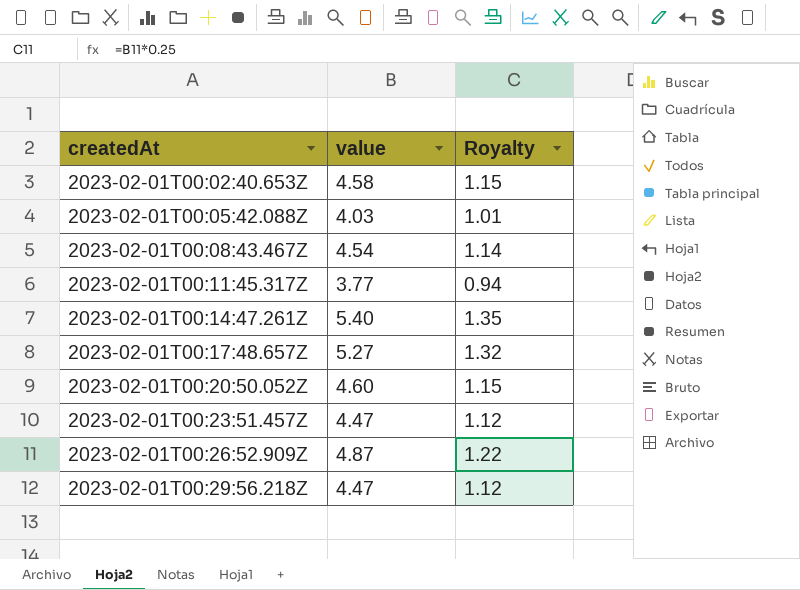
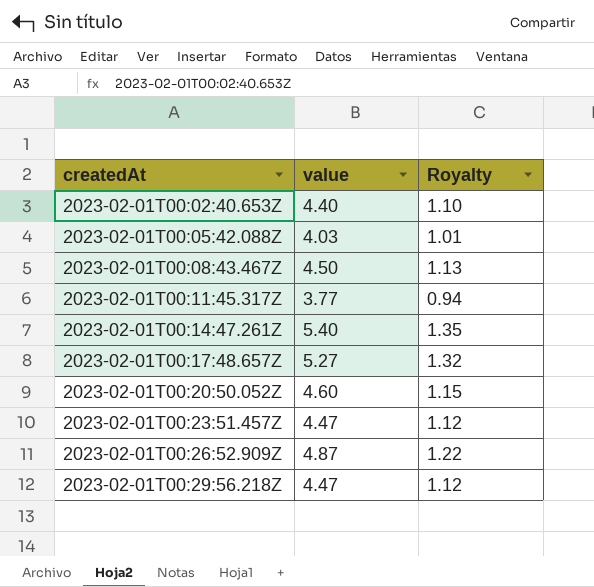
2023-02-01T00:02:40.653Z | value: 4.58 -> 4.40
2023-02-01T00:02:40.653Z | Royalty: 1.15 -> 1.10
2023-02-01T00:08:43.467Z | value: 4.54 -> 4.50
2023-02-01T00:08:43.467Z | Royalty: 1.14 -> 1.13

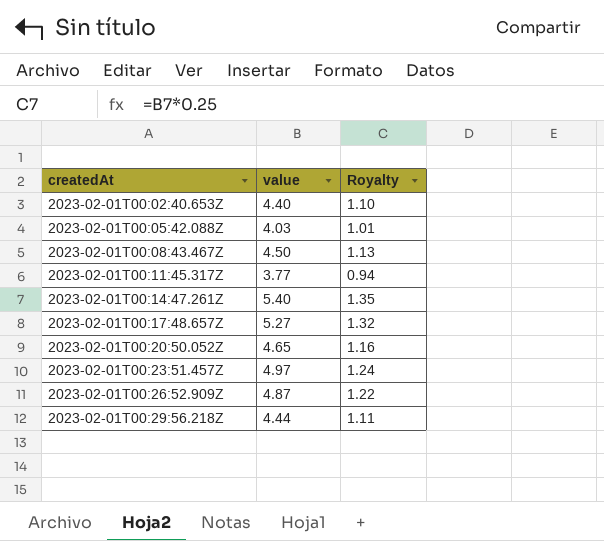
2023-02-01T00:20:50.052Z | value: 4.60 -> 4.65
2023-02-01T00:20:50.052Z | Royalty: 1.15 -> 1.16
2023-02-01T00:23:51.457Z | value: 4.47 -> 4.97
2023-02-01T00:23:51.457Z | Royalty: 1.12 -> 1.24
2023-02-01T00:29:56.218Z | value: 4.47 -> 4.44
2023-02-01T00:29:56.218Z | Royalty: 1.12 -> 1.11

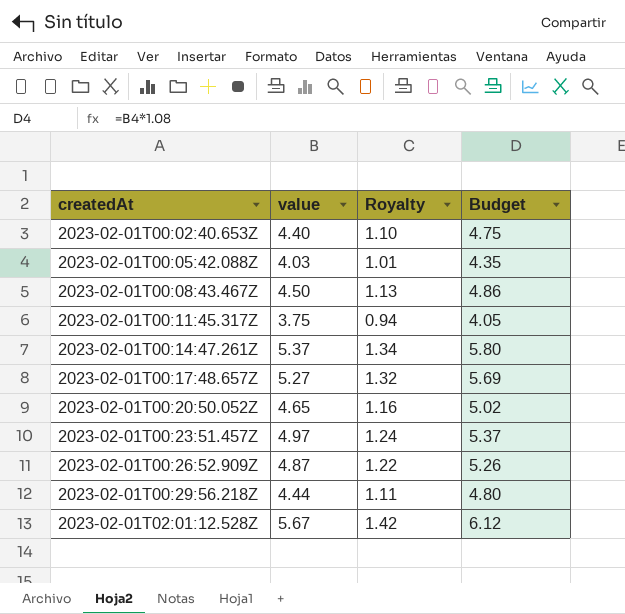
column Budget | formula: none -> [value] * 1.08
2023-02-01T00:11:45.317Z | value: 3.77 -> 3.75
2023-02-01T00:14:47.261Z | value: 5.40 -> 5.37
2023-02-01T00:14:47.261Z | Royalty: 1.35 -> 1.34
row 2023-02-01T02:01:12.528Z: none -> 5.67 | 1.42 | 6.12

